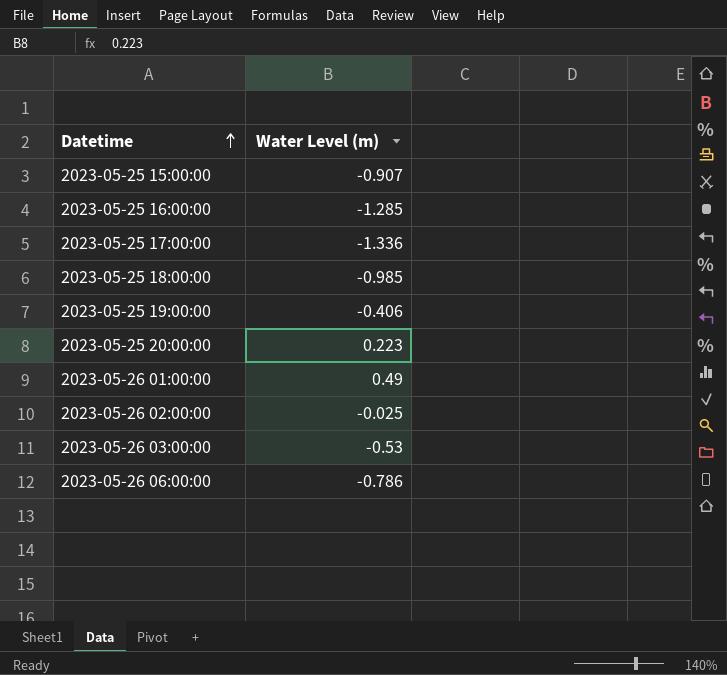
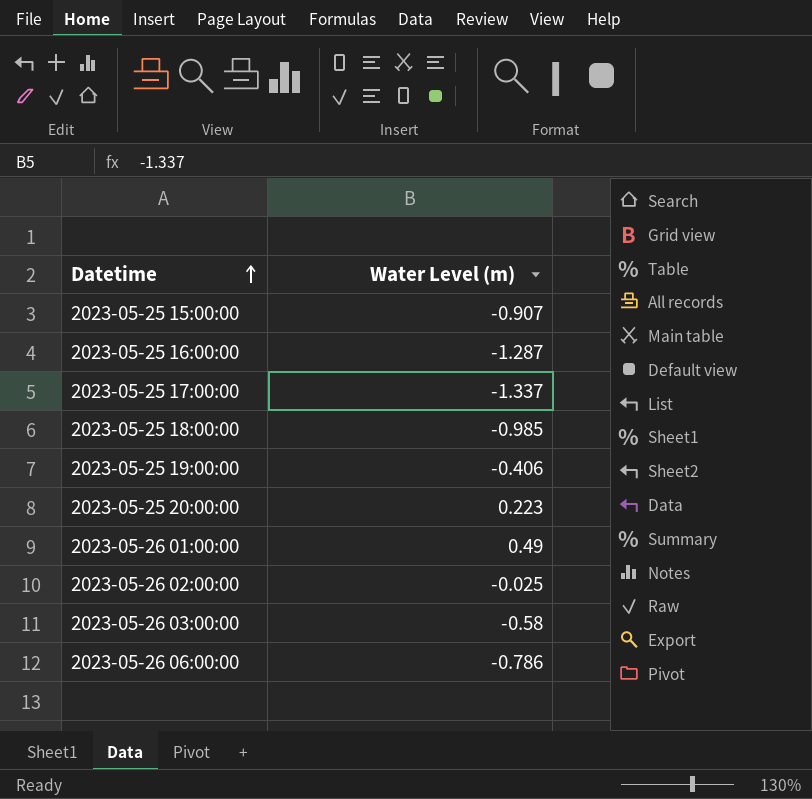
2023-05-25 16:00:00 | Water Level (m): -1.285 -> -1.287
2023-05-25 17:00:00 | Water Level (m): -1.336 -> -1.337
2023-05-26 03:00:00 | Water Level (m): -0.53 -> -0.58

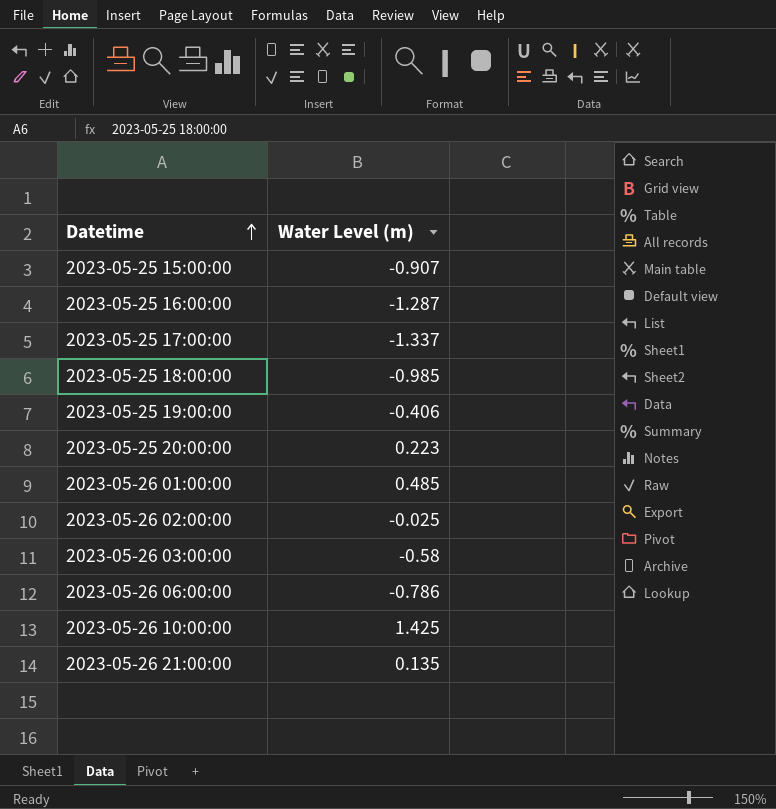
2023-05-26 01:00:00 | Water Level (m): 0.49 -> 0.485
row 2023-05-26 10:00:00: none -> 1.425
row 2023-05-26 21:00:00: none -> 0.135

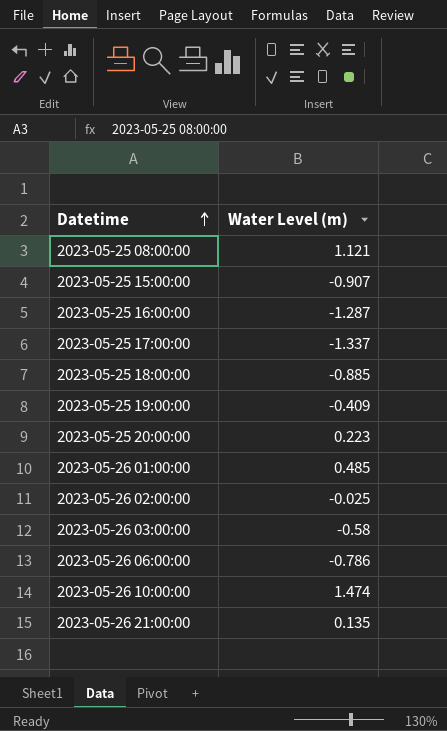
row 2023-05-25 08:00:00: none -> 1.121
2023-05-25 18:00:00 | Water Level (m): -0.985 -> -0.885
2023-05-25 19:00:00 | Water Level (m): -0.406 -> -0.409
2023-05-26 10:00:00 | Water Level (m): 1.425 -> 1.474

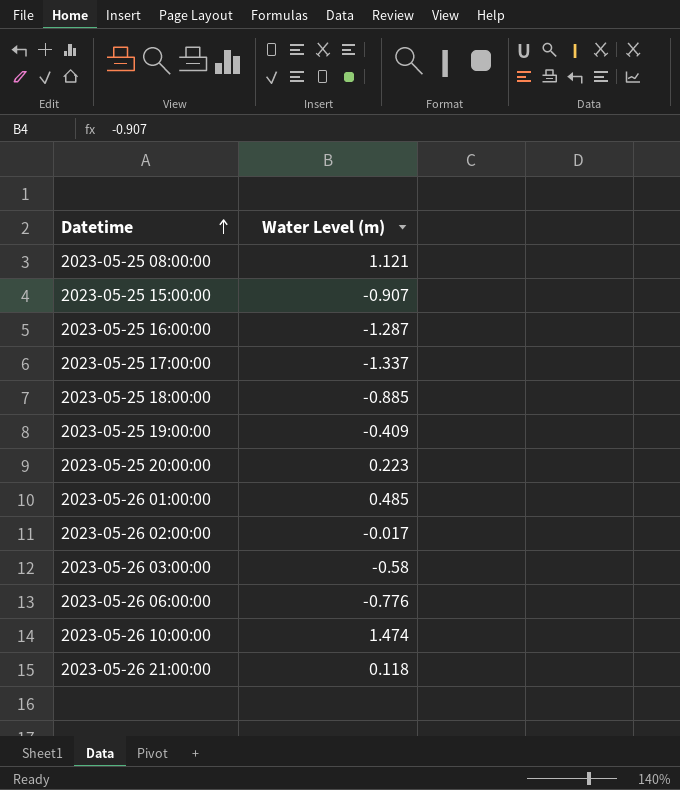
2023-05-26 02:00:00 | Water Level (m): -0.025 -> -0.017
2023-05-26 06:00:00 | Water Level (m): -0.786 -> -0.776
2023-05-26 21:00:00 | Water Level (m): 0.135 -> 0.118

